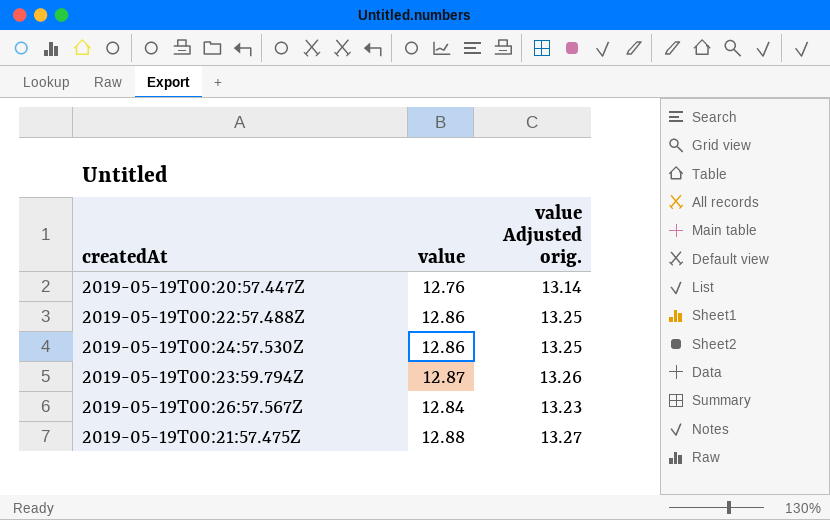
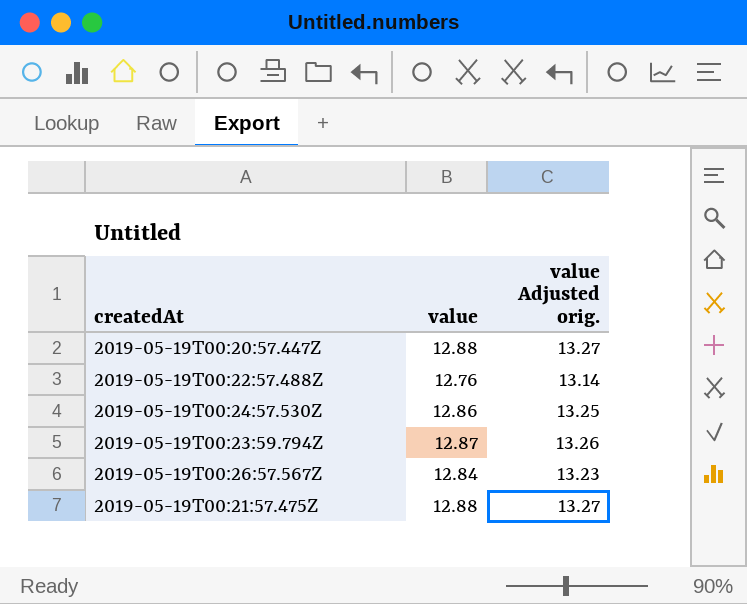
2019-05-19T00:20:57.447Z | value: 12.76 -> 12.88
2019-05-19T00:20:57.447Z | value Adjusted orig.: 13.14 -> 13.27
2019-05-19T00:22:57.488Z | value: 12.86 -> 12.76
2019-05-19T00:22:57.488Z | value Adjusted orig.: 13.25 -> 13.14

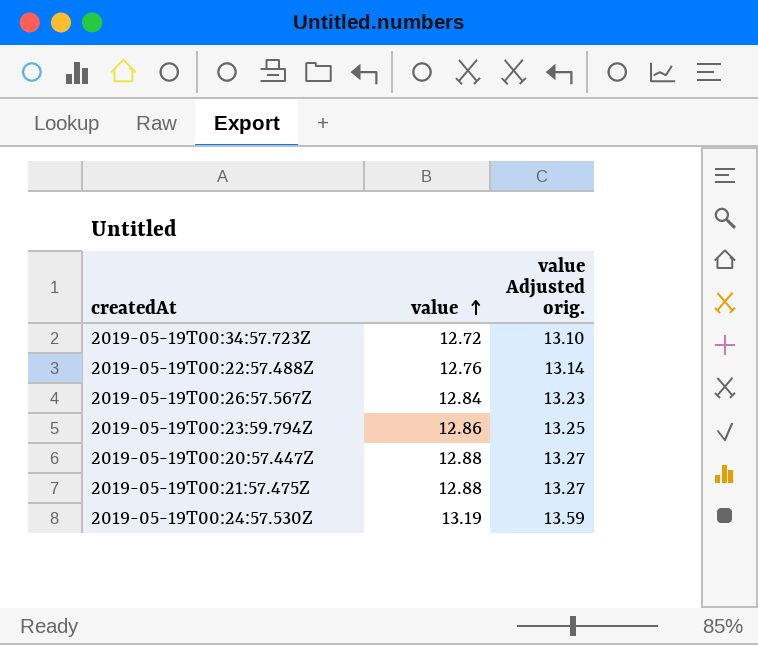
row order: none -> value ascending
row 2019-05-19T00:34:57.723Z: none -> 12.72 | 13.10
2019-05-19T00:23:59.794Z | value: 12.87 -> 12.86
2019-05-19T00:23:59.794Z | value Adjusted orig.: 13.26 -> 13.25
2019-05-19T00:24:57.530Z | value: 12.86 -> 13.19
2019-05-19T00:24:57.530Z | value Adjusted orig.: 13.25 -> 13.59

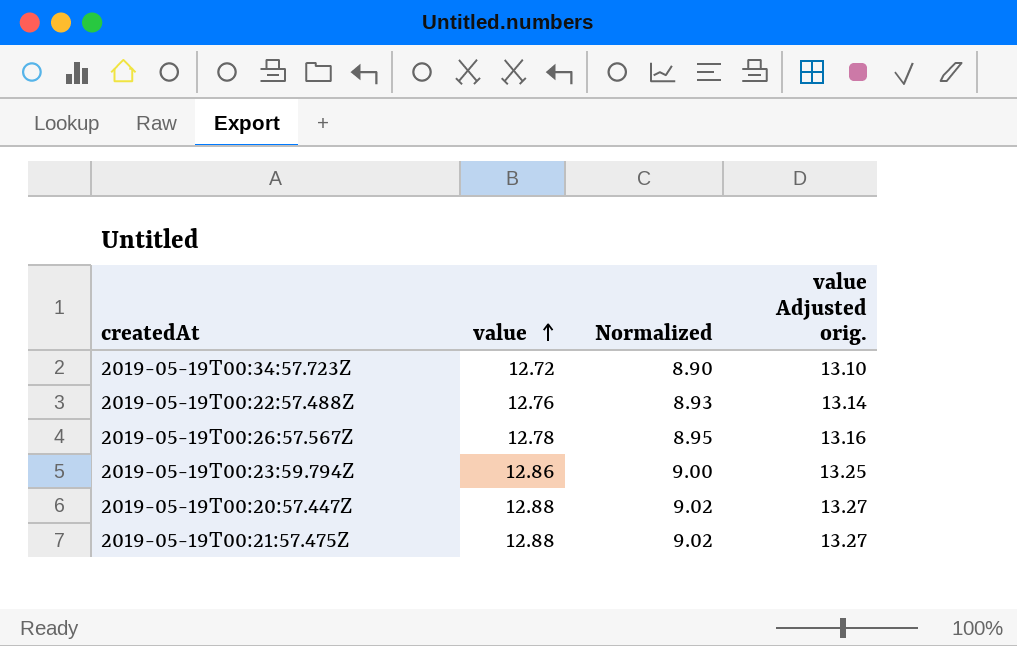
column Normalized | formula: none -> [value] * 0.7
row 2019-05-19T00:24:57.530Z: 13.19 | 13.59 -> none
2019-05-19T00:26:57.567Z | value: 12.84 -> 12.78
2019-05-19T00:26:57.567Z | value Adjusted orig.: 13.23 -> 13.16

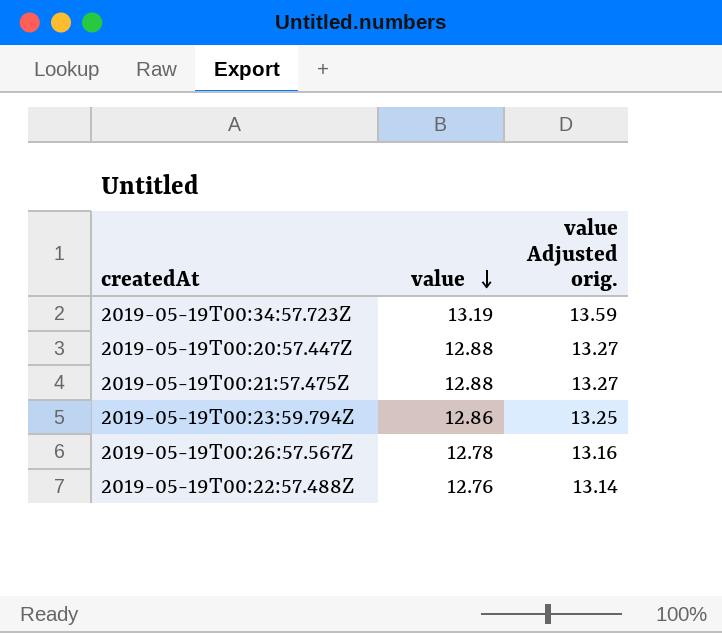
row order: value ascending -> value descending
column Normalized | formula: [value] * 0.7 -> none
2019-05-19T00:34:57.723Z | value: 12.72 -> 13.19
2019-05-19T00:34:57.723Z | value Adjusted orig.: 13.10 -> 13.59

